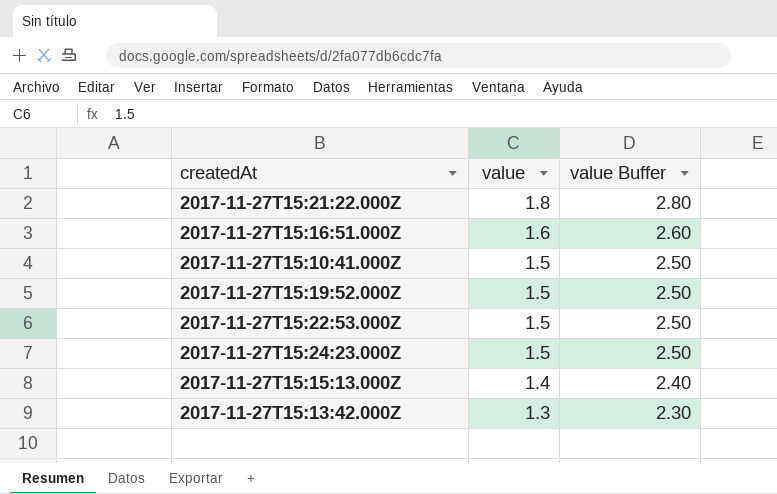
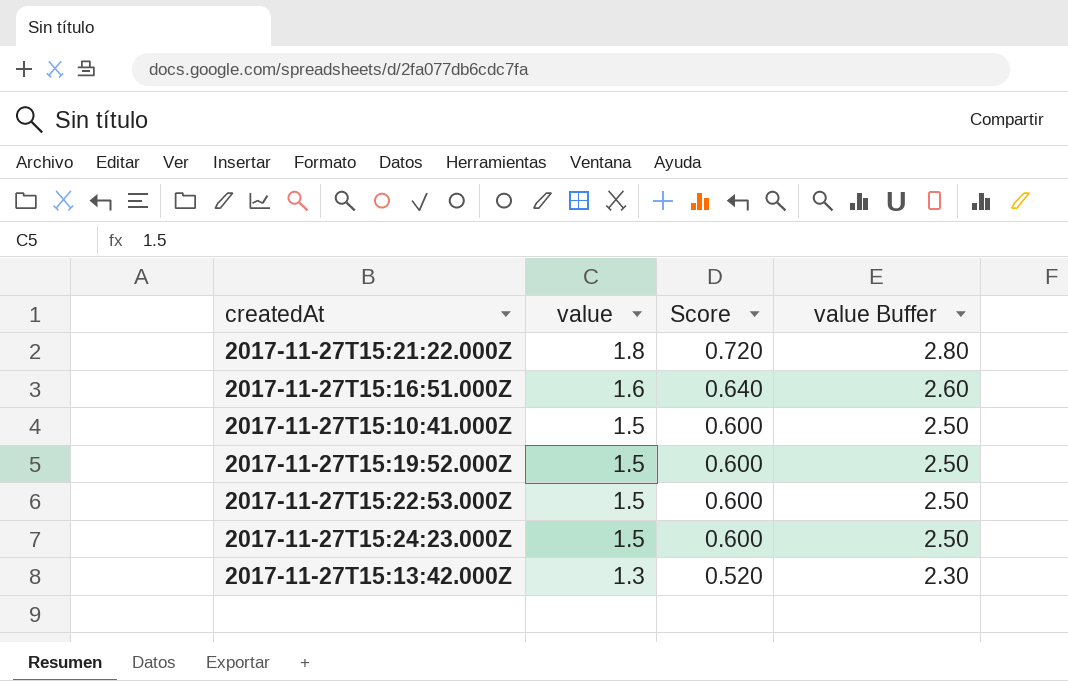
column Score | formula: none -> [value] * 0.4
row 2017-11-27T15:15:13.000Z: 1.4 | 2.40 -> none

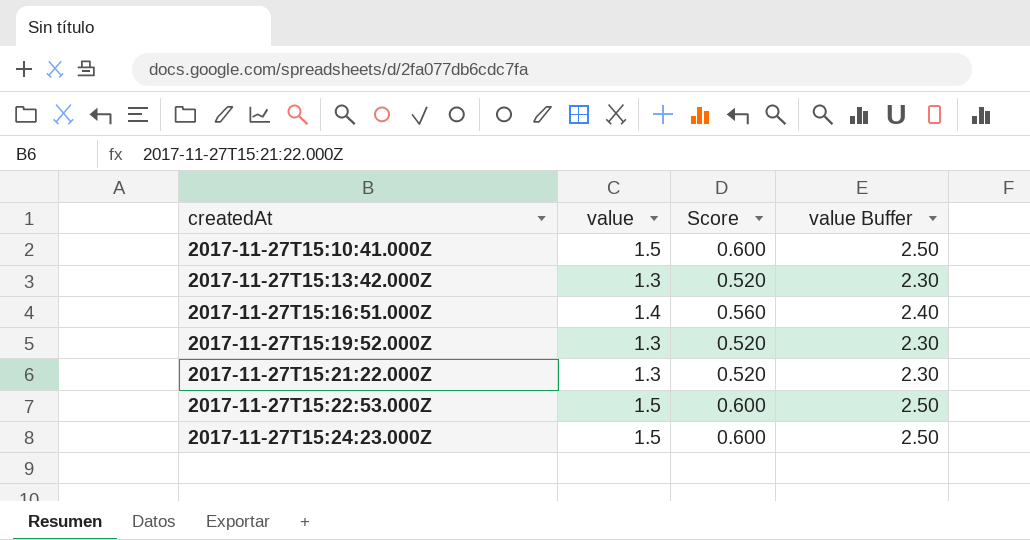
row order: value descending -> createdAt ascending
2017-11-27T15:16:51.000Z | value: 1.6 -> 1.4
2017-11-27T15:16:51.000Z | Score: 0.640 -> 0.560
2017-11-27T15:16:51.000Z | value Buffer: 2.60 -> 2.40
2017-11-27T15:19:52.000Z | value: 1.5 -> 1.3
2017-11-27T15:19:52.000Z | Score: 0.600 -> 0.520
2017-11-27T15:19:52.000Z | value Buffer: 2.50 -> 2.30
2017-11-27T15:21:22.000Z | value: 1.8 -> 1.3
2017-11-27T15:21:22.000Z | Score: 0.720 -> 0.520
2017-11-27T15:21:22.000Z | value Buffer: 2.80 -> 2.30

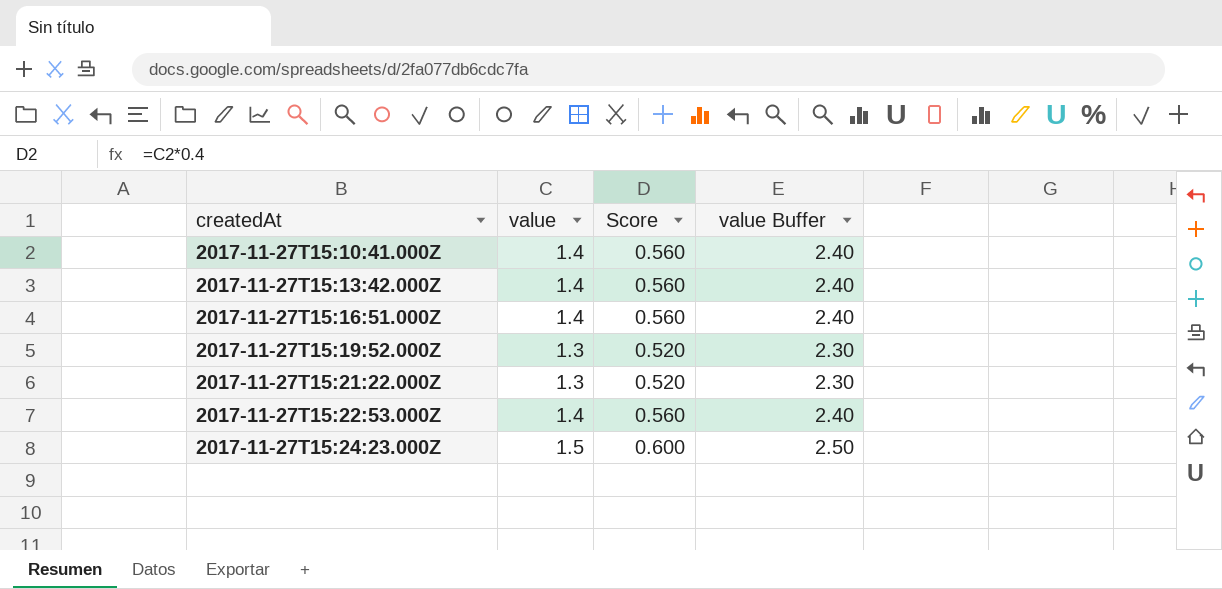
2017-11-27T15:10:41.000Z | value: 1.5 -> 1.4
2017-11-27T15:10:41.000Z | Score: 0.600 -> 0.560
2017-11-27T15:10:41.000Z | value Buffer: 2.50 -> 2.40
2017-11-27T15:13:42.000Z | value: 1.3 -> 1.4
2017-11-27T15:13:42.000Z | Score: 0.520 -> 0.560
2017-11-27T15:13:42.000Z | value Buffer: 2.30 -> 2.40
2017-11-27T15:22:53.000Z | value: 1.5 -> 1.4
2017-11-27T15:22:53.000Z | Score: 0.600 -> 0.560
2017-11-27T15:22:53.000Z | value Buffer: 2.50 -> 2.40

